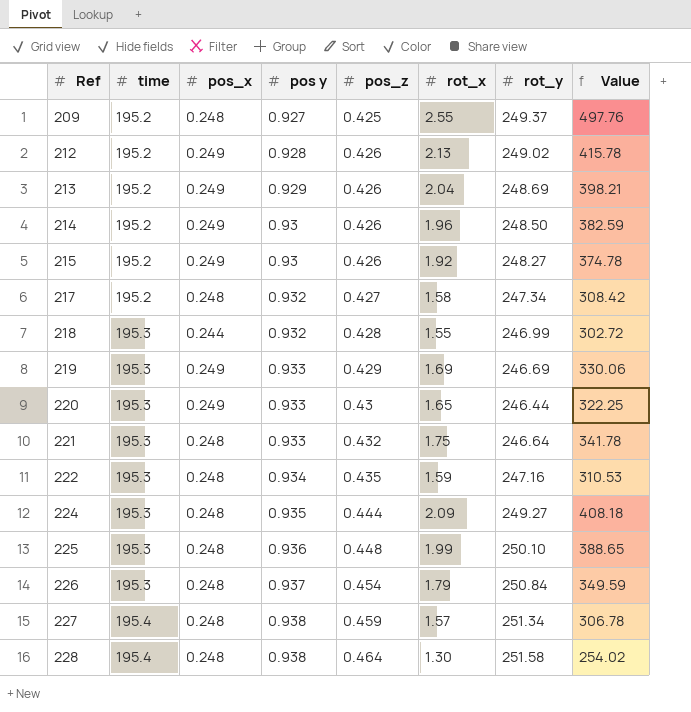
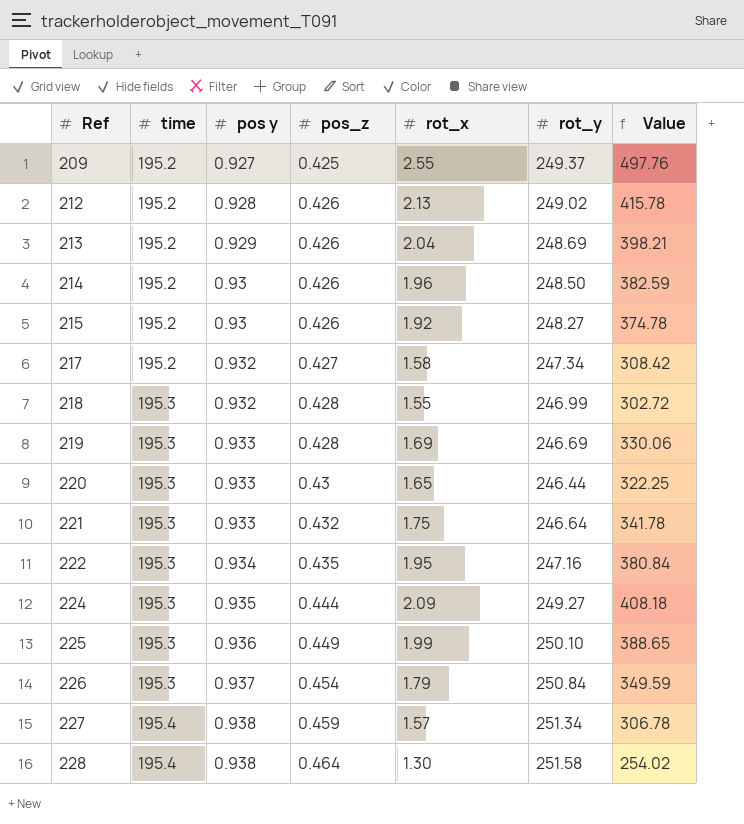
column pos_x | position: 3 -> none
219 | pos_z: 0.429 -> 0.428
222 | rot_x: 1.59 -> 1.95
222 | Value: 310.53 -> 380.84
225 | pos_z: 0.448 -> 0.449

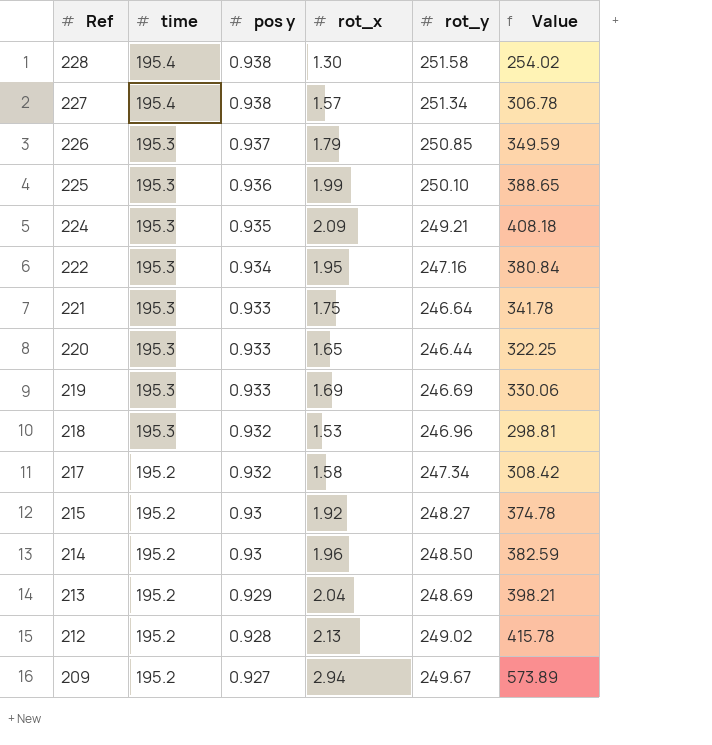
row order: Ref ascending -> Ref descending
column pos_z | position: 4 -> none
226 | rot_y: 250.84 -> 250.85
224 | rot_y: 249.27 -> 249.21
218 | rot_x: 1.55 -> 1.53
218 | rot_y: 246.99 -> 246.96
218 | Value: 302.72 -> 298.81
209 | rot_x: 2.55 -> 2.94
209 | rot_y: 249.37 -> 249.67
209 | Value: 497.76 -> 573.89

